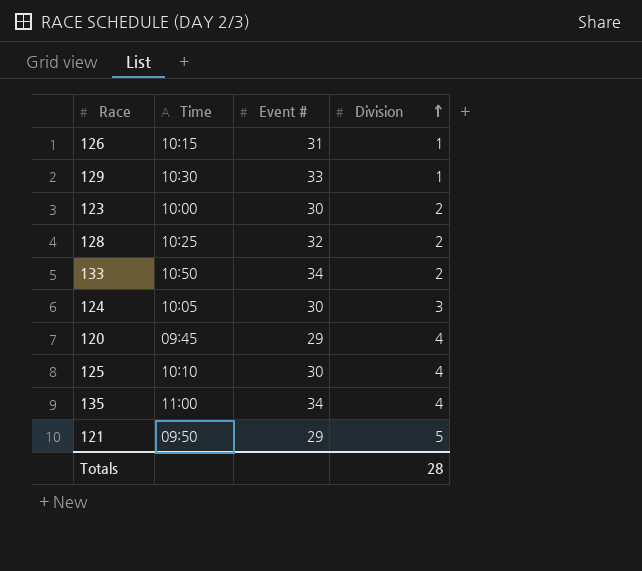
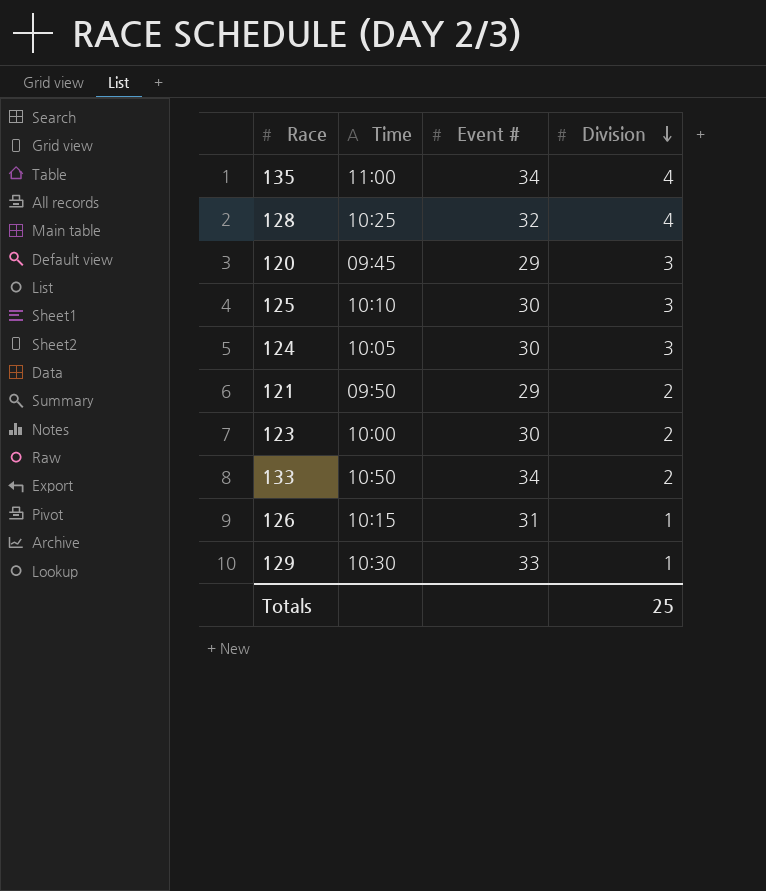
row order: Division ascending -> Division descending
128 | Division: 2 -> 4
120 | Division: 4 -> 3
125 | Division: 4 -> 3
121 | Division: 5 -> 2
Totals | Division: 28 -> 25

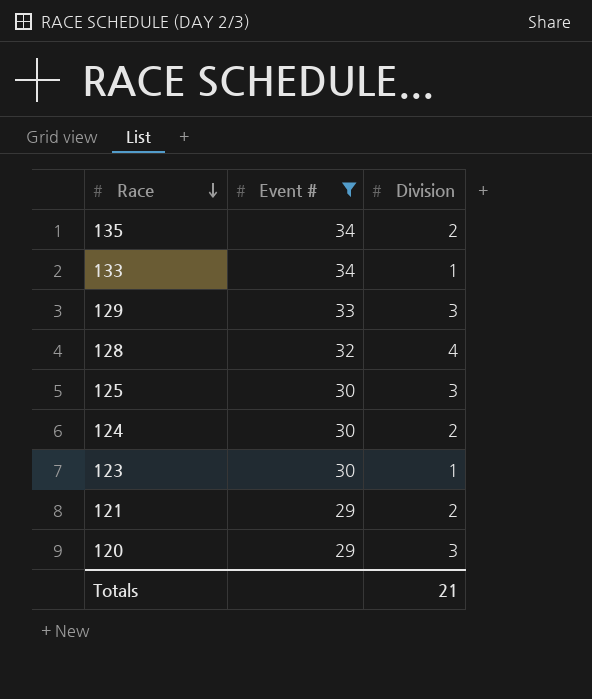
filter: none -> Event # != 31
row order: Division descending -> Race descending
column Time | position: 2 -> none
135 | Division: 4 -> 2
133 | Division: 2 -> 1
129 | Division: 1 -> 3
124 | Division: 3 -> 2
123 | Division: 2 -> 1
Totals | Division: 25 -> 21

